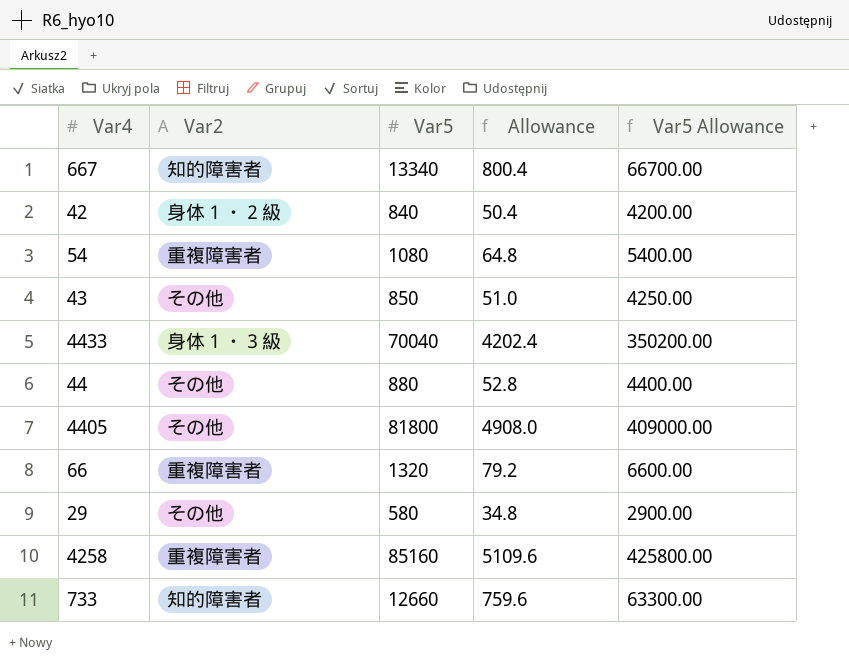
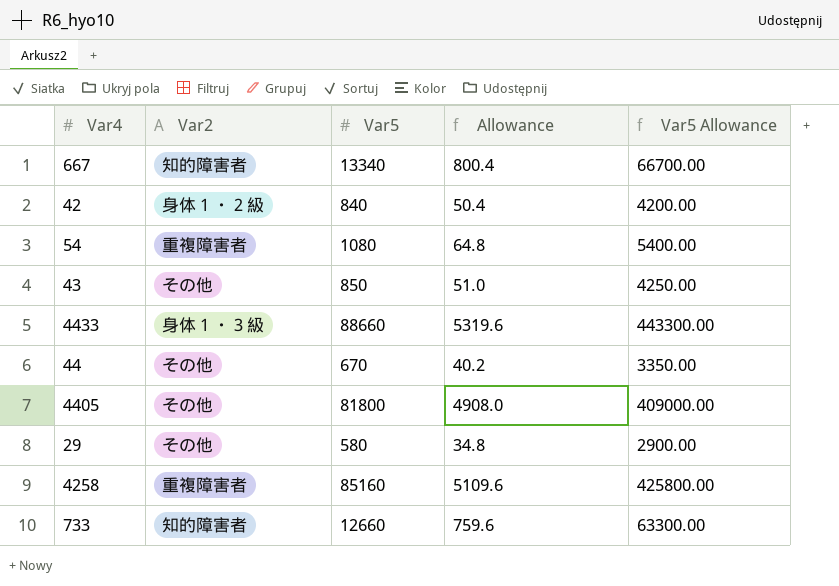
row 66: 重複障害者 | 1320 | 79.2 | 6600.00 -> none
4433 | Var5: 70040 -> 88660
4433 | Allowance: 4202.4 -> 5319.6
4433 | Var5 Allowance: 350200.00 -> 443300.00
44 | Var5: 880 -> 670
44 | Allowance: 52.8 -> 40.2
44 | Var5 Allowance: 4400.00 -> 3350.00

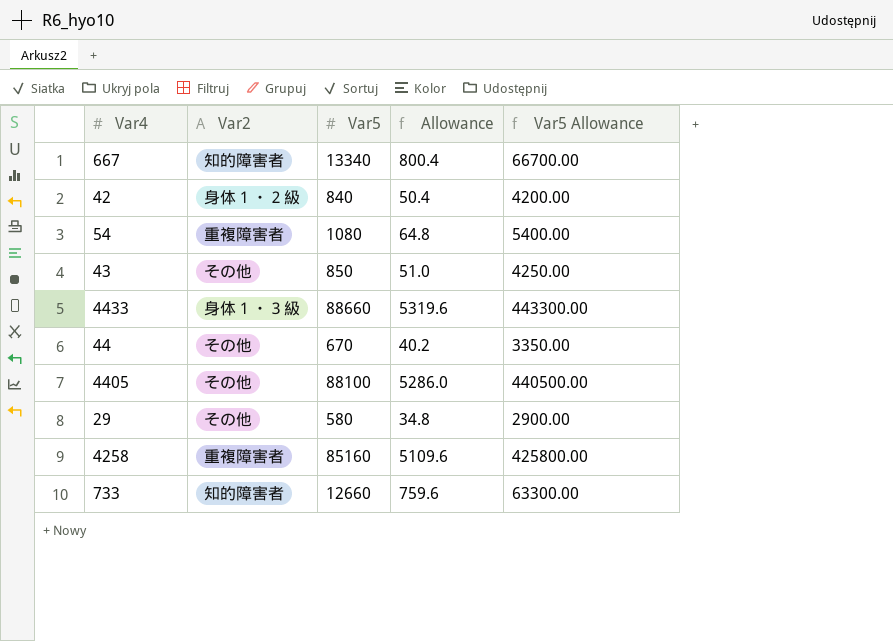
4405 | Var5: 81800 -> 88100
4405 | Allowance: 4908.0 -> 5286.0
4405 | Var5 Allowance: 409000.00 -> 440500.00

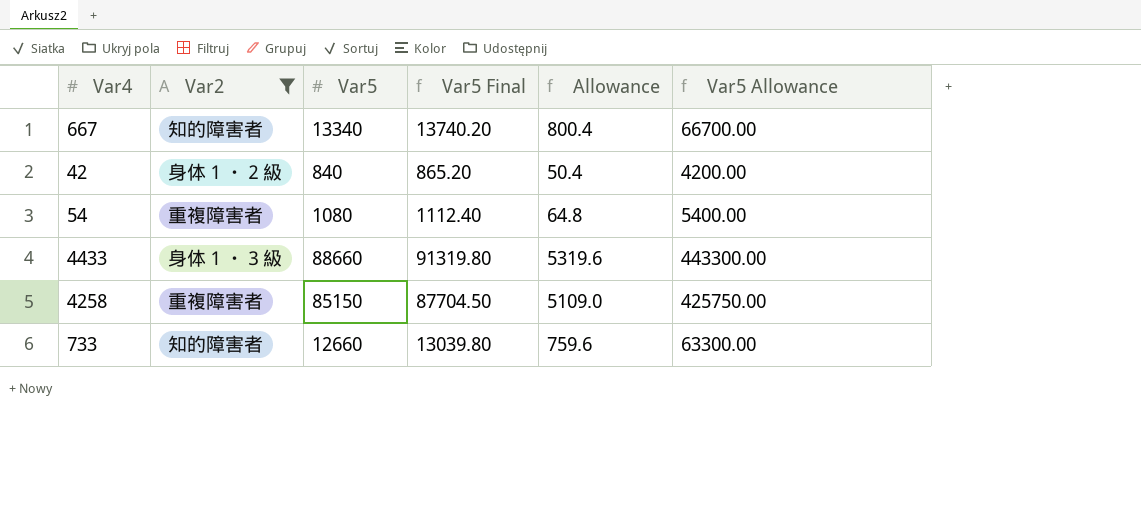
filter: none -> Var2 != その他
column Var5 Final | formula: none -> [Var5] * 1.03
4258 | Var5: 85160 -> 85150
4258 | Allowance: 5109.6 -> 5109.0
4258 | Var5 Allowance: 425800.00 -> 425750.00

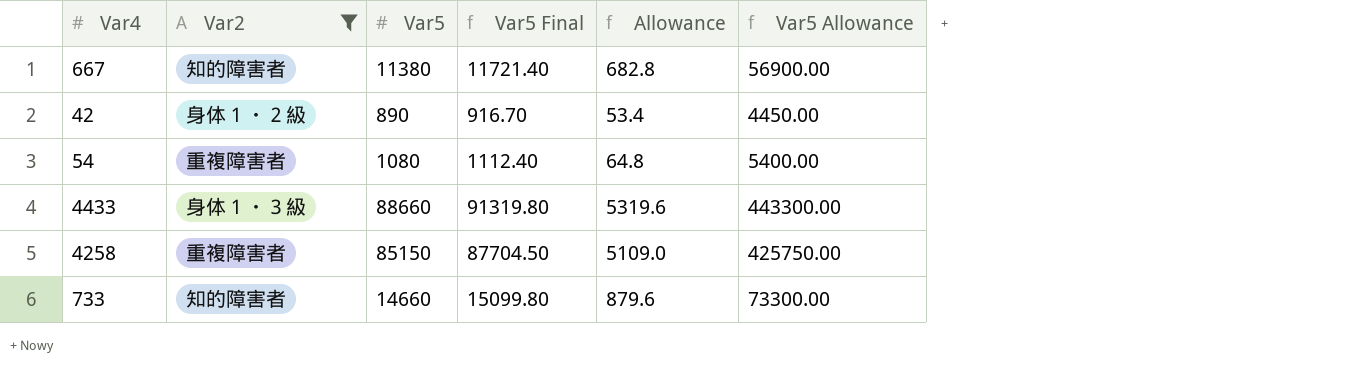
667 | Var5: 13340 -> 11380
667 | Var5 Final: 13740.20 -> 11721.40
667 | Allowance: 800.4 -> 682.8
667 | Var5 Allowance: 66700.00 -> 56900.00
42 | Var5: 840 -> 890
42 | Var5 Final: 865.20 -> 916.70
42 | Allowance: 50.4 -> 53.4
42 | Var5 Allowance: 4200.00 -> 4450.00
733 | Var5: 12660 -> 14660
733 | Var5 Final: 13039.80 -> 15099.80
733 | Allowance: 759.6 -> 879.6
733 | Var5 Allowance: 63300.00 -> 73300.00

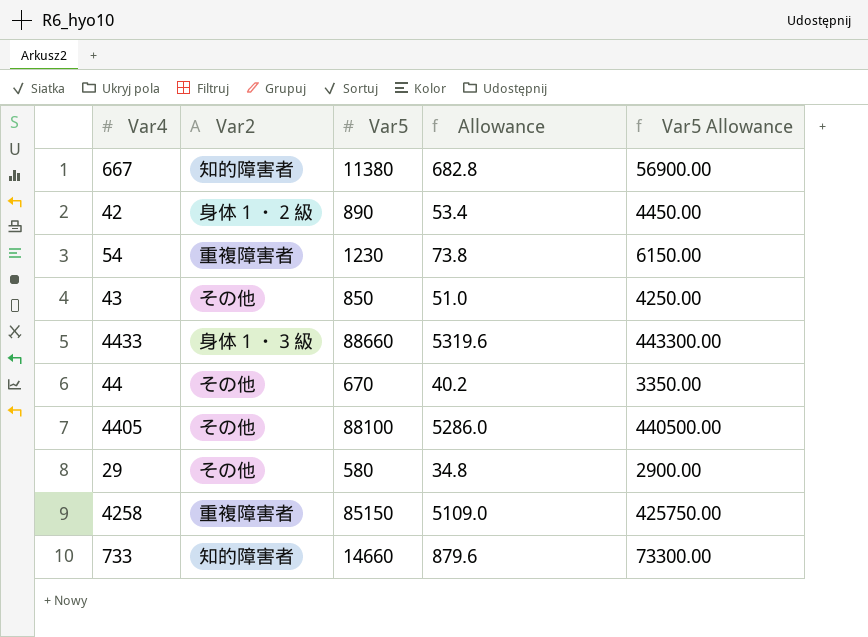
filter: Var2 != その他 -> none
column Var5 Final | formula: [Var5] * 1.03 -> none
54 | Var5: 1080 -> 1230
54 | Allowance: 64.8 -> 73.8
54 | Var5 Allowance: 5400.00 -> 6150.00

